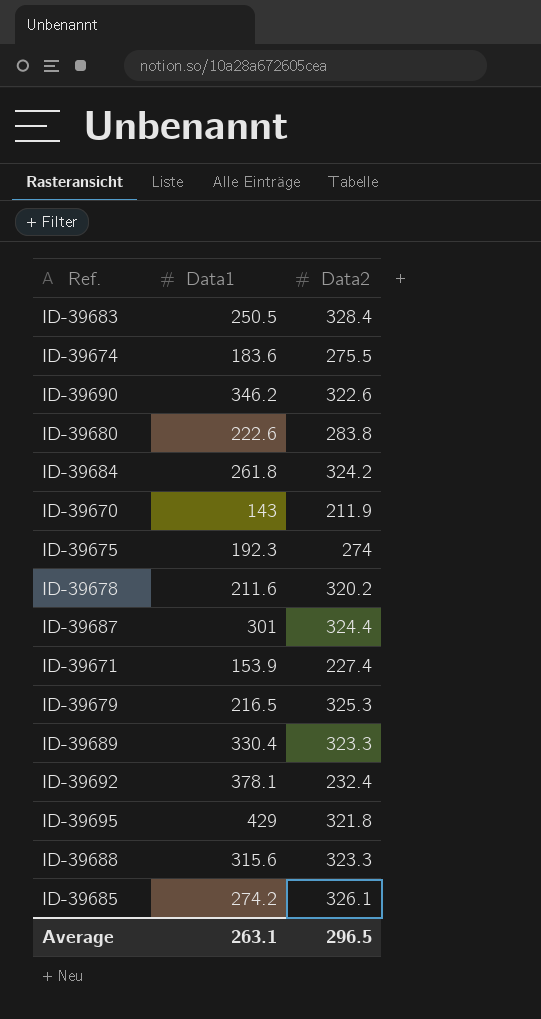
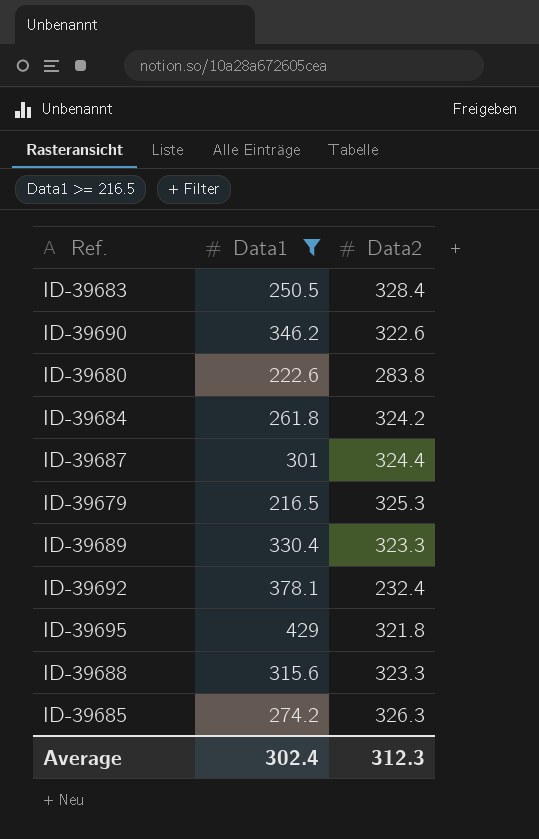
filter: none -> Data1 >= 216.5
ID-39685 | Data2: 326.1 -> 326.3
Average | Data1: 263.1 -> 302.4
Average | Data2: 296.5 -> 312.3

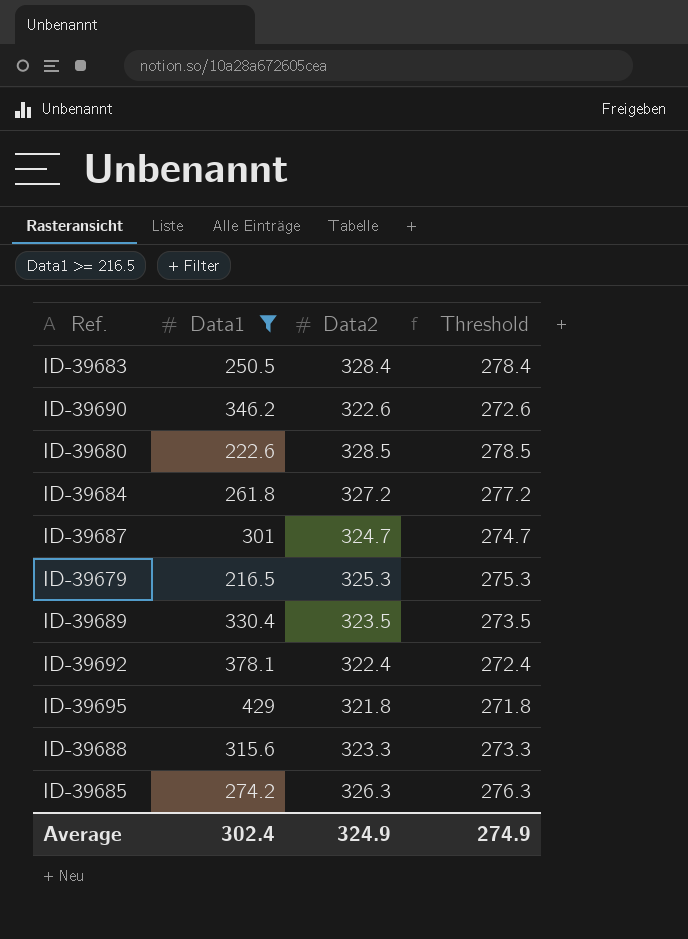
column Threshold | formula: none -> [Data2] - 50
ID-39680 | Data2: 283.8 -> 328.5
ID-39684 | Data2: 324.2 -> 327.2
ID-39687 | Data2: 324.4 -> 324.7
ID-39689 | Data2: 323.3 -> 323.5
ID-39692 | Data2: 232.4 -> 322.4
Average | Data2: 312.3 -> 324.9

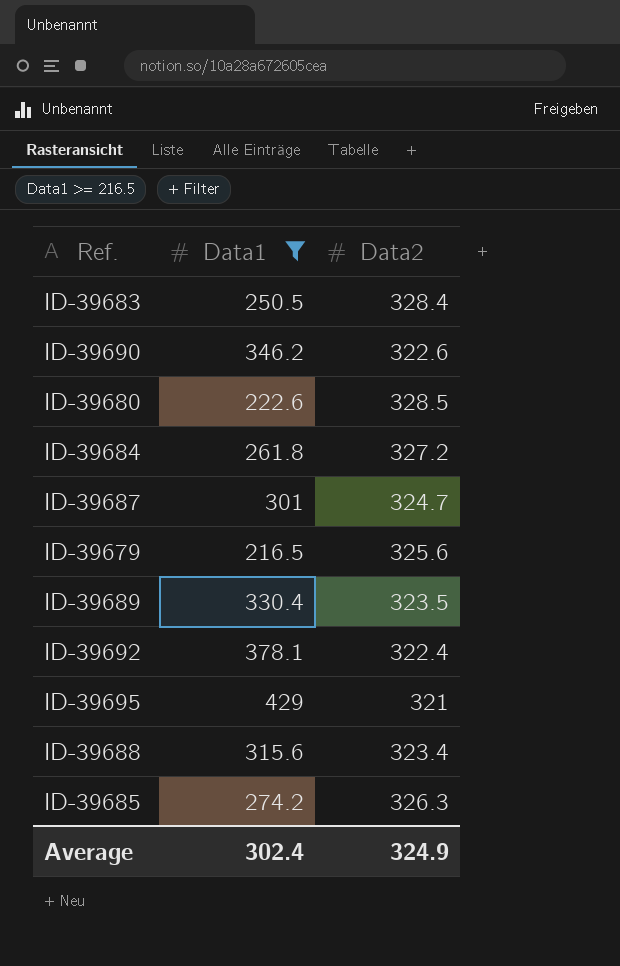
column Threshold | formula: [Data2] - 50 -> none
ID-39679 | Data2: 325.3 -> 325.6
ID-39695 | Data2: 321.8 -> 321
ID-39688 | Data2: 323.3 -> 323.4

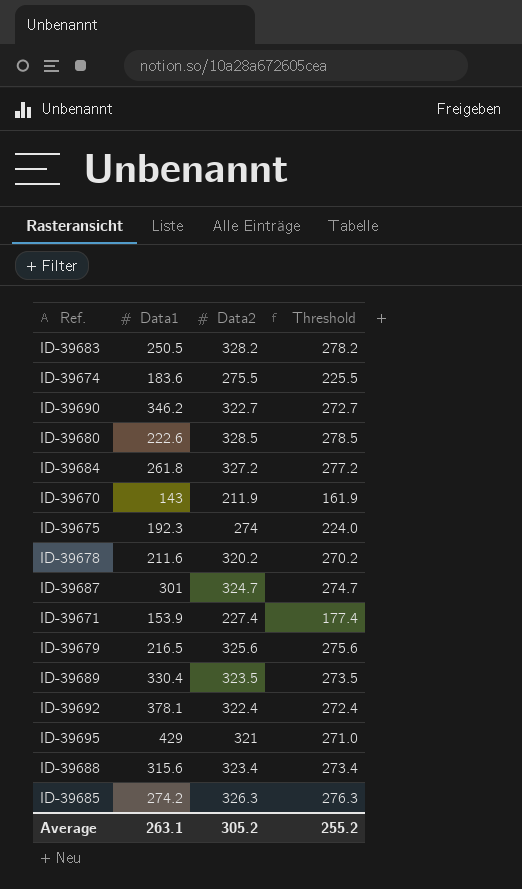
filter: Data1 >= 216.5 -> none
column Threshold | formula: none -> [Data2] - 50
ID-39683 | Data2: 328.4 -> 328.2
ID-39690 | Data2: 322.6 -> 322.7
Average | Data1: 302.4 -> 263.1
Average | Data2: 324.9 -> 305.2

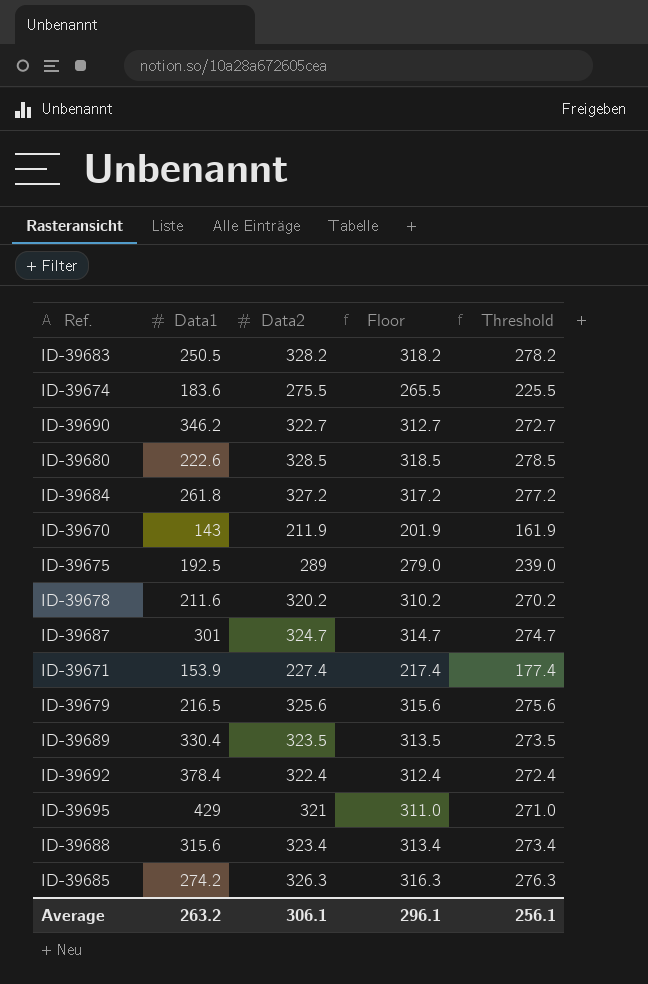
column Floor | formula: none -> [Data2] - 10
ID-39675 | Data1: 192.3 -> 192.5
ID-39675 | Data2: 274 -> 289
ID-39675 | Threshold: 224.0 -> 239.0
ID-39692 | Data1: 378.1 -> 378.4
Average | Data1: 263.1 -> 263.2
Average | Data2: 305.2 -> 306.1
Average | Threshold: 255.2 -> 256.1

